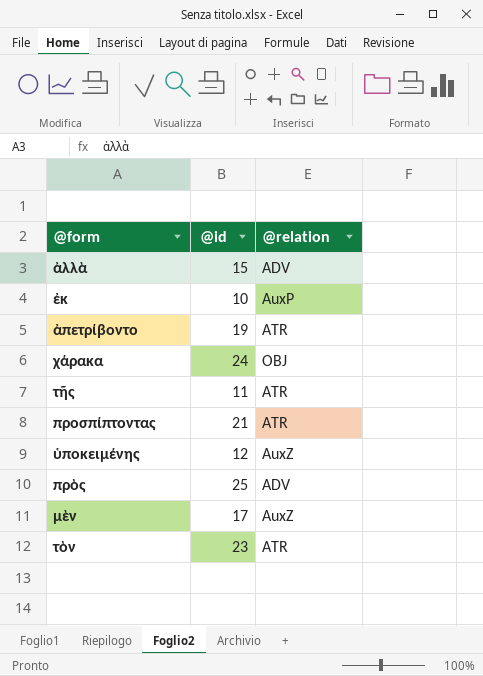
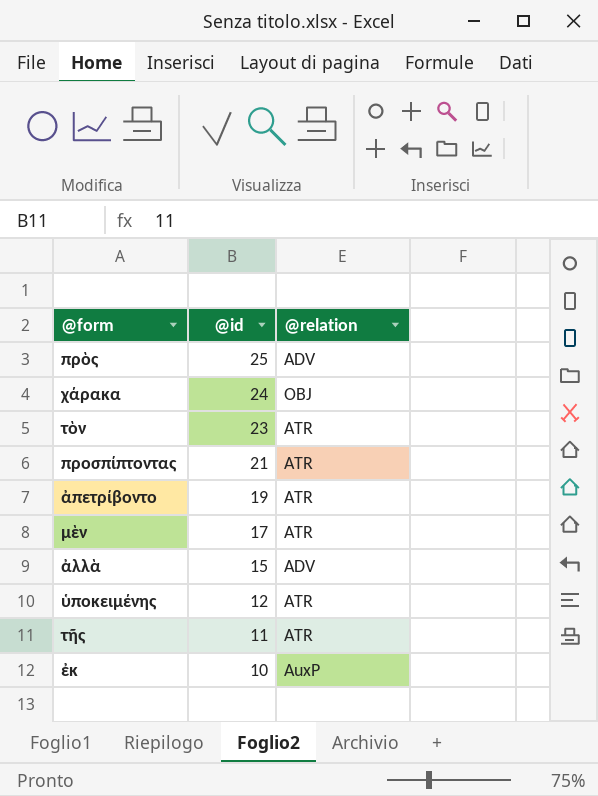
row order: none -> @id descending
μὲν | @relation: AuxZ -> ATR
ὑποκειμένης | @relation: AuxZ -> ATR

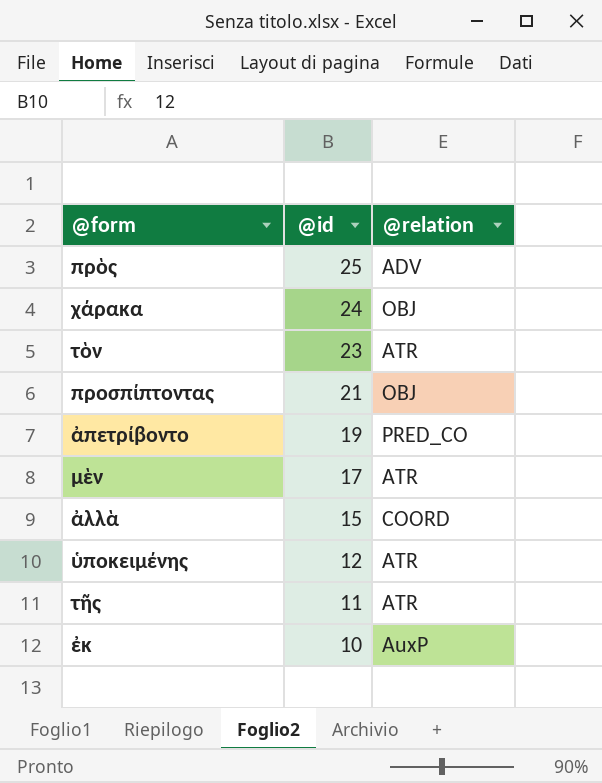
προσπίπτοντας | @relation: ATR -> OBJ
ἀπετρίβοντο | @relation: ATR -> PRED_CO
ἀλλὰ | @relation: ADV -> COORD

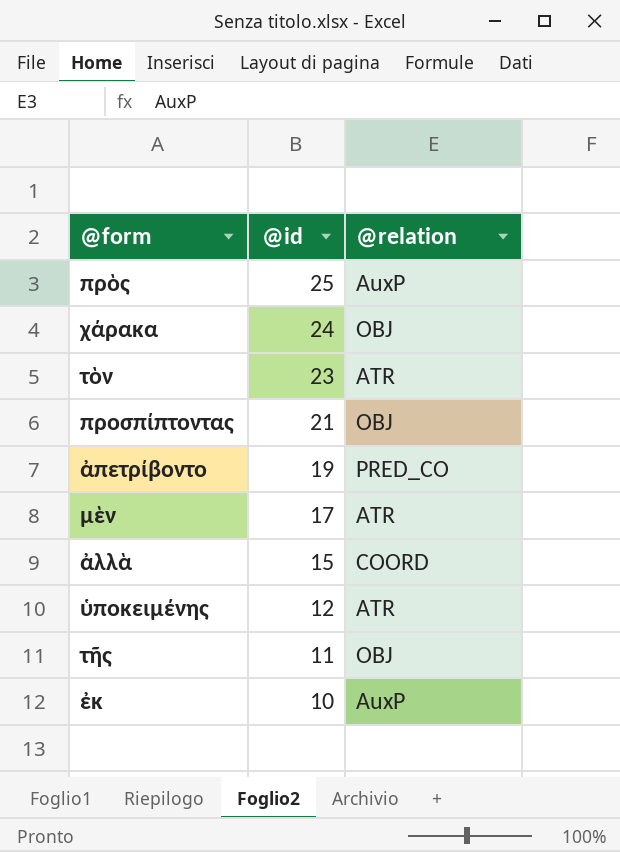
πρὸς | @relation: ADV -> AuxP
τῆς | @relation: ATR -> OBJ

